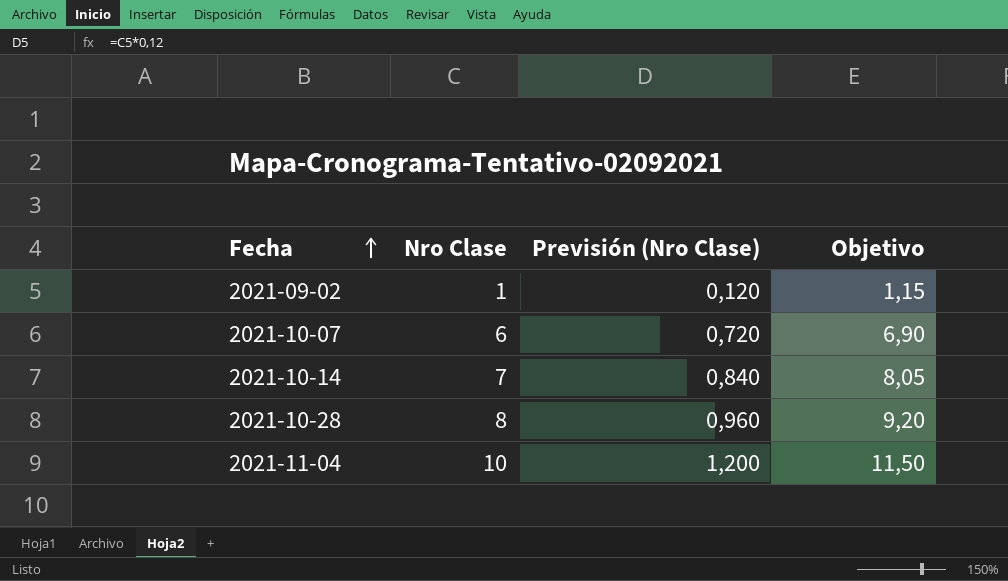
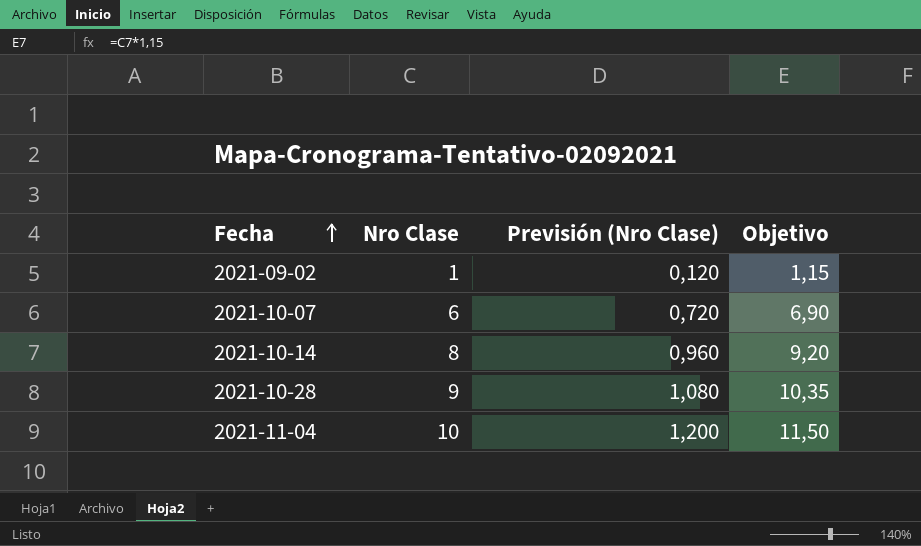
2021-10-14 | Nro Clase: 7 -> 8
2021-10-14 | Previsión (Nro Clase): 0,840 -> 0,960
2021-10-14 | Objetivo: 8,05 -> 9,20
2021-10-28 | Nro Clase: 8 -> 9
2021-10-28 | Previsión (Nro Clase): 0,960 -> 1,080
2021-10-28 | Objetivo: 9,20 -> 10,35

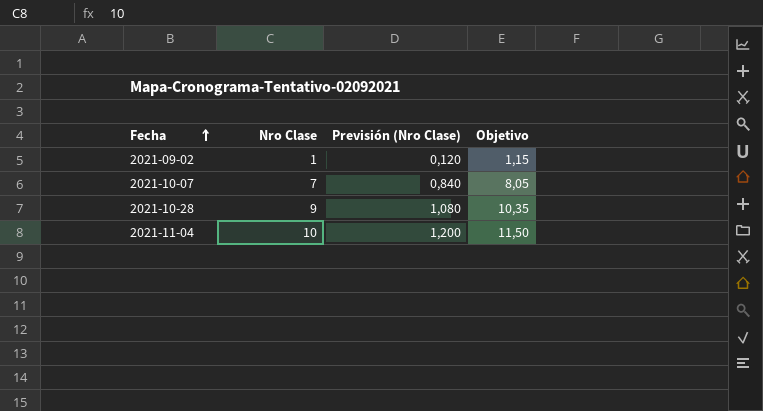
row 2021-10-14: 8 | 0,960 | 9,20 -> none
2021-10-07 | Nro Clase: 6 -> 7
2021-10-07 | Previsión (Nro Clase): 0,720 -> 0,840
2021-10-07 | Objetivo: 6,90 -> 8,05

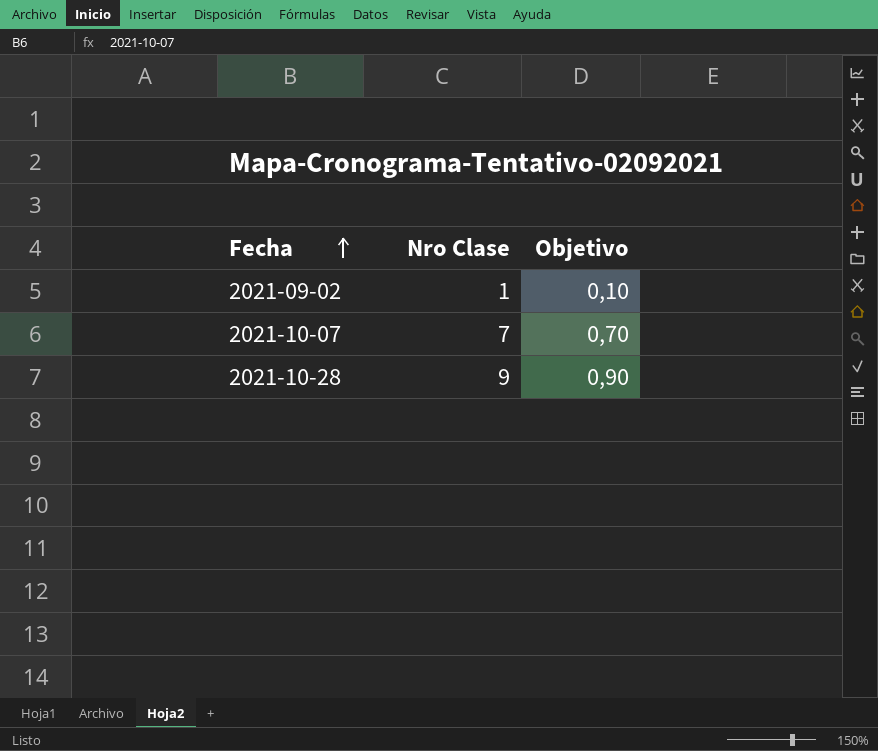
column Previsión (Nro Clase) | formula: [Nro Clase] * 0,12 -> none
column Objetivo | formula: [Nro Clase] * 1,15 -> [Nro Clase] * 0,1
row 2021-11-04: 10 | 1,200 | 11,50 -> none

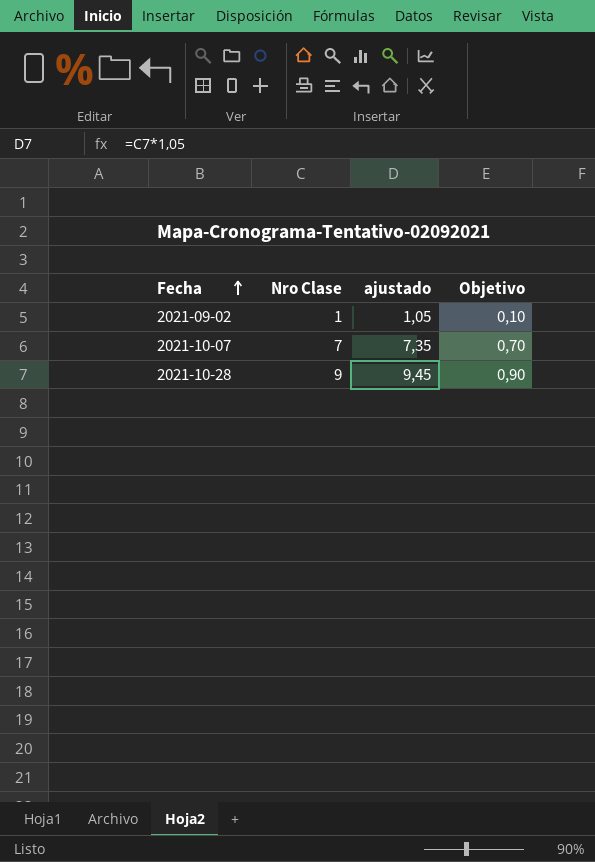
column ajustado | formula: none -> [Nro Clase] * 1,05

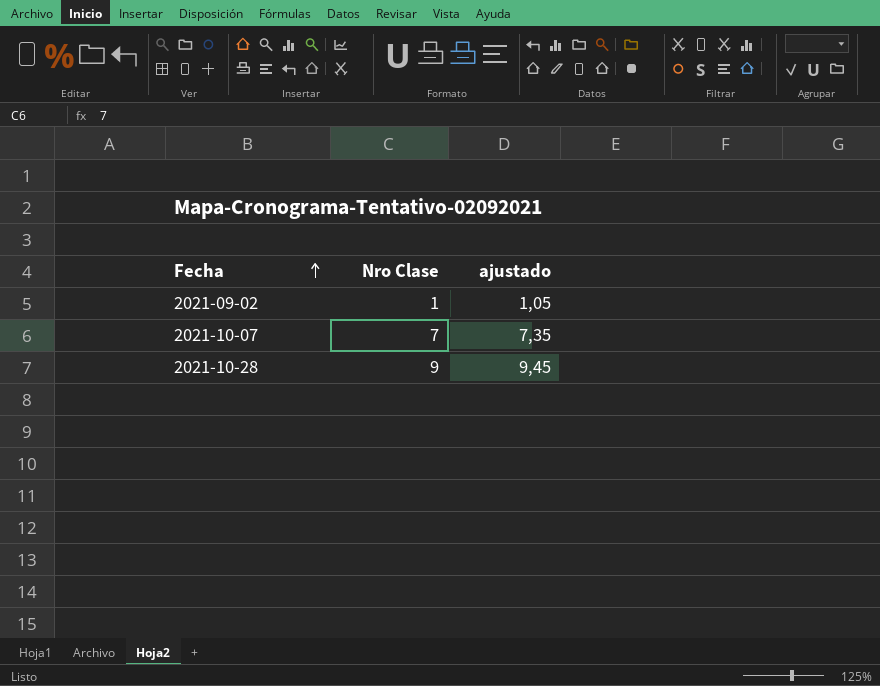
column Objetivo | formula: [Nro Clase] * 0,1 -> none

